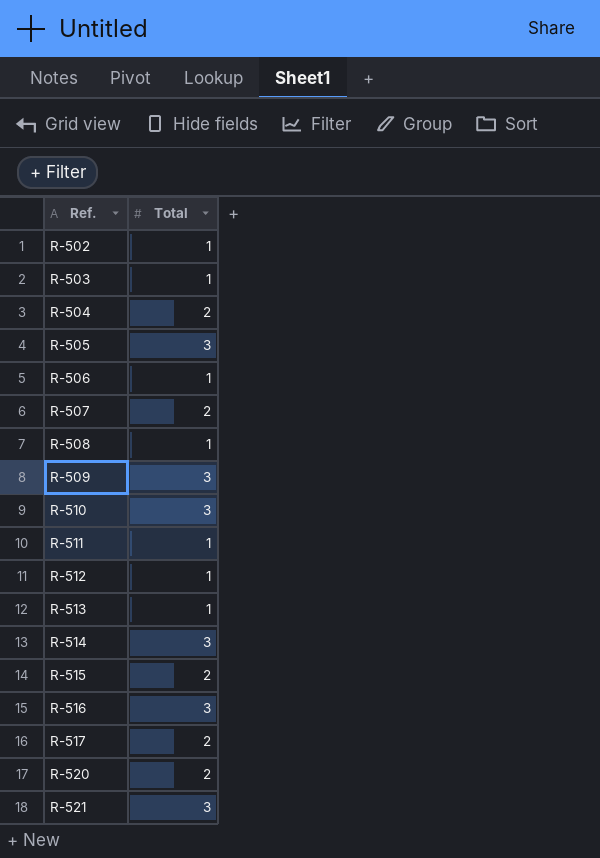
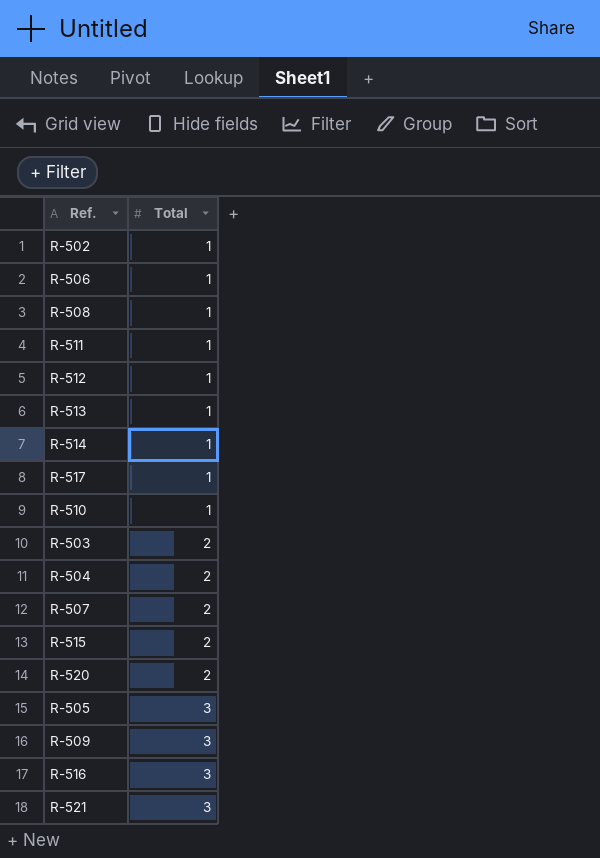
row order: Ref. ascending -> Total ascending
R-514 | Total: 3 -> 1
R-517 | Total: 2 -> 1
R-510 | Total: 3 -> 1
R-503 | Total: 1 -> 2

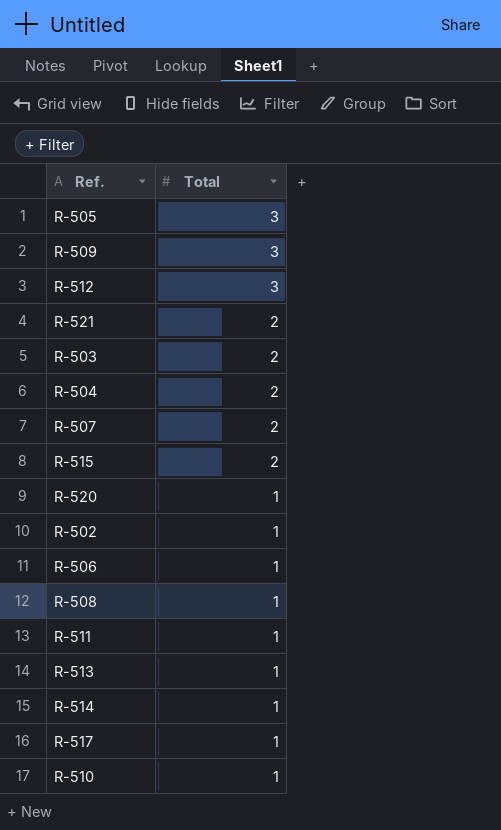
row order: Total ascending -> Total descending
row R-516: 3 -> none
R-512 | Total: 1 -> 3
R-521 | Total: 3 -> 2
R-520 | Total: 2 -> 1

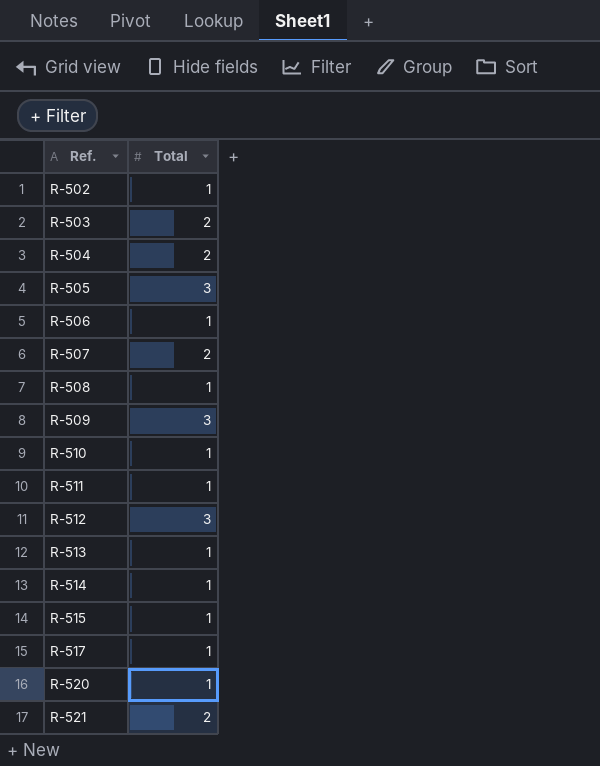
row order: Total descending -> Ref. ascending
R-515 | Total: 2 -> 1

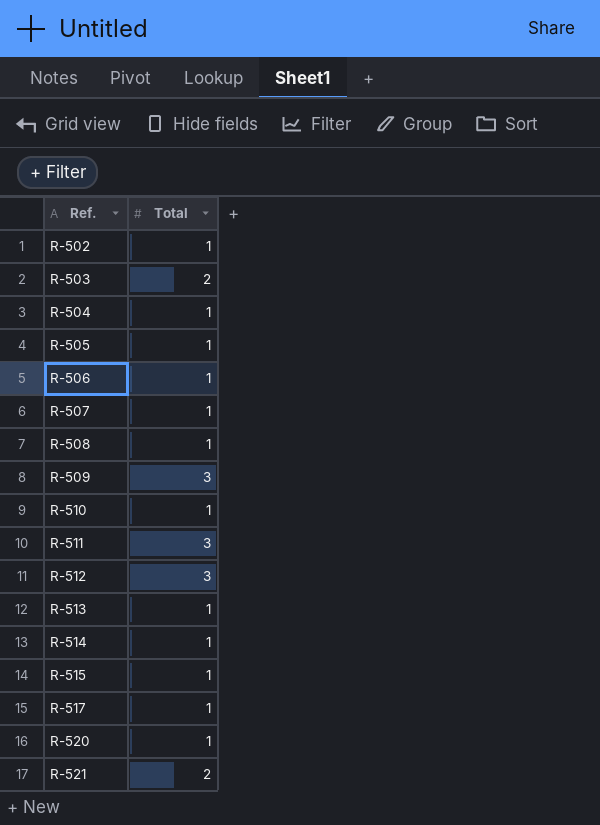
R-504 | Total: 2 -> 1
R-505 | Total: 3 -> 1
R-507 | Total: 2 -> 1
R-511 | Total: 1 -> 3

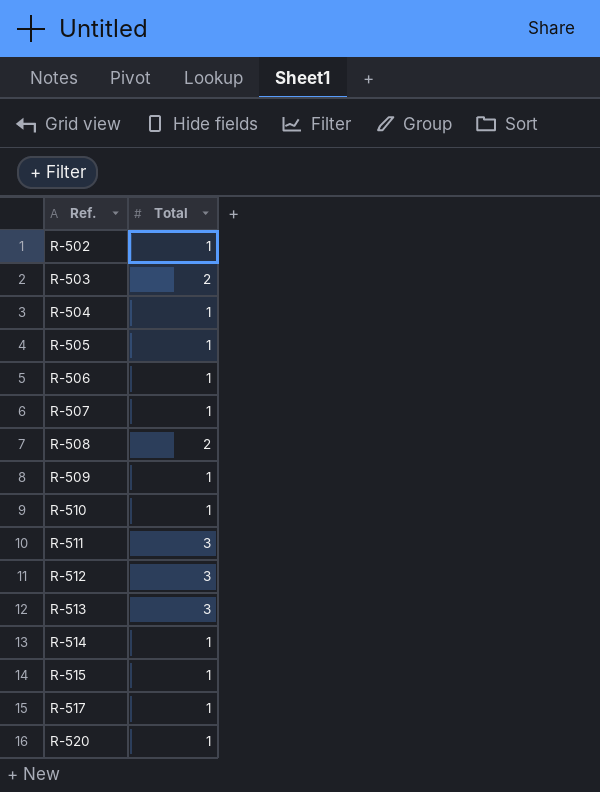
row R-521: 2 -> none
R-508 | Total: 1 -> 2
R-509 | Total: 3 -> 1
R-513 | Total: 1 -> 3

